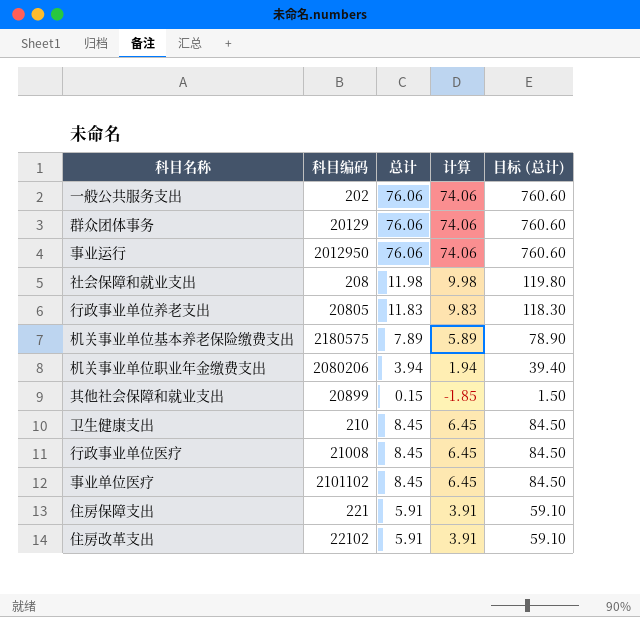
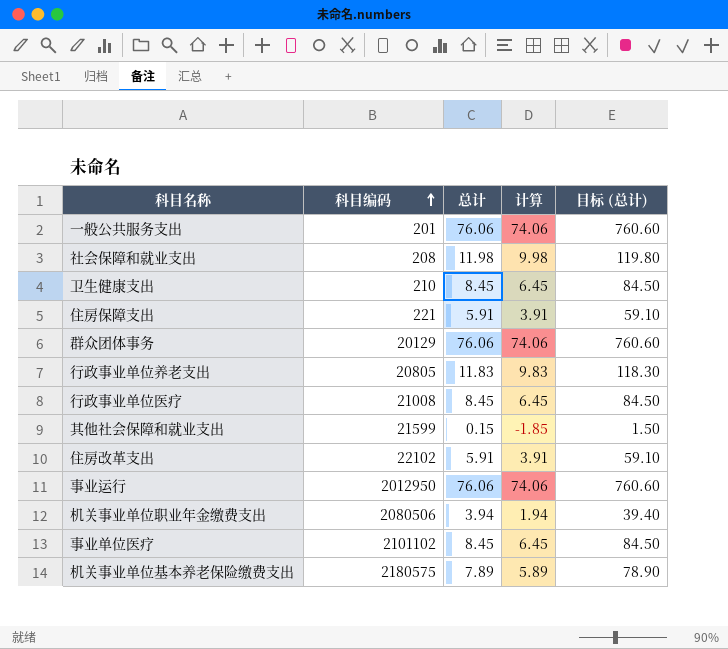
row order: none -> 科目编码 ascending
一般公共服务支出 | 科目编码: 202 -> 201
其他社会保障和就业支出 | 科目编码: 20899 -> 21599
机关事业单位职业年金缴费支出 | 科目编码: 2080206 -> 2080506

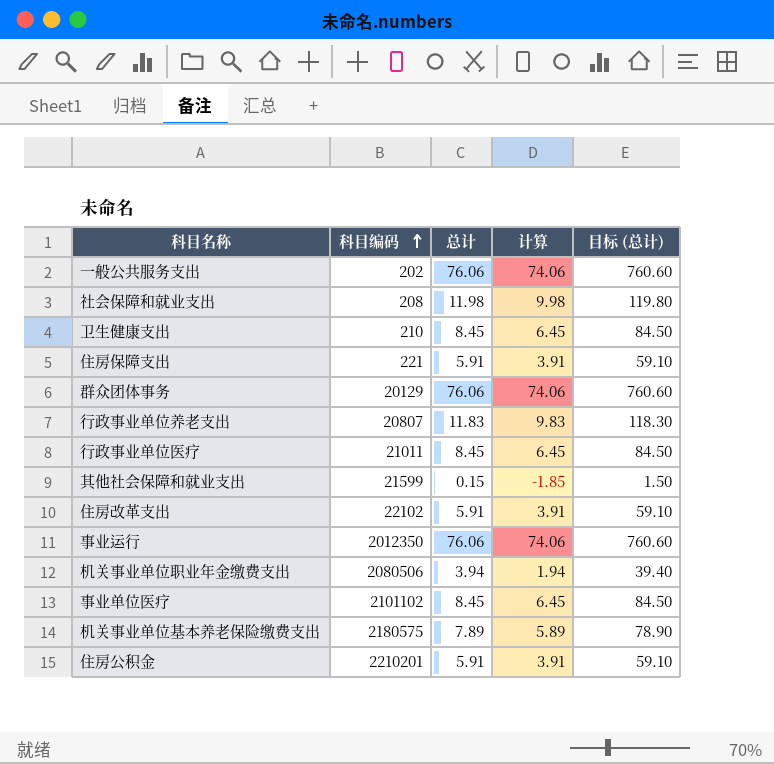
一般公共服务支出 | 科目编码: 201 -> 202
行政事业单位养老支出 | 科目编码: 20805 -> 20807
行政事业单位医疗 | 科目编码: 21008 -> 21011
事业运行 | 科目编码: 2012950 -> 2012350
row 住房公积金: none -> 2210201 | 5.91 | 3.91 | 59.10

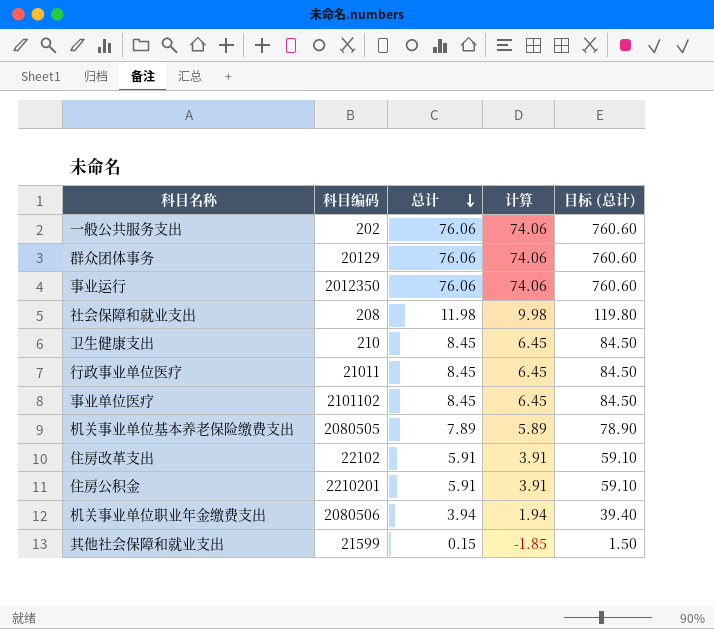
row order: 科目编码 ascending -> 总计 descending
row 住房保障支出: 221 | 5.91 | 3.91 | 59.10 -> none
row 行政事业单位养老支出: 20807 | 11.83 | 9.83 | 118.30 -> none
机关事业单位基本养老保险缴费支出 | 科目编码: 2180575 -> 2080505

